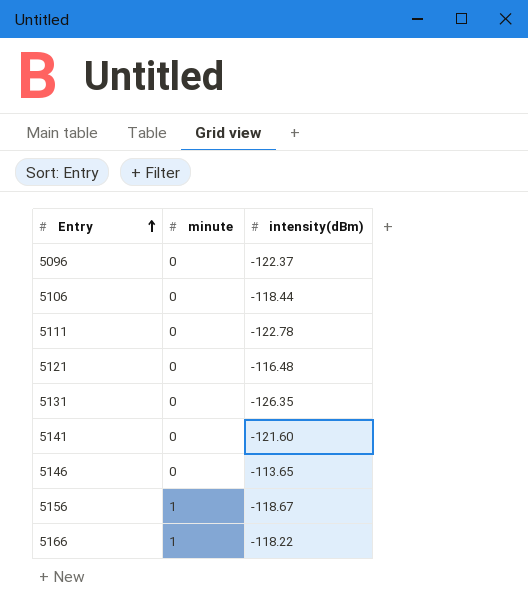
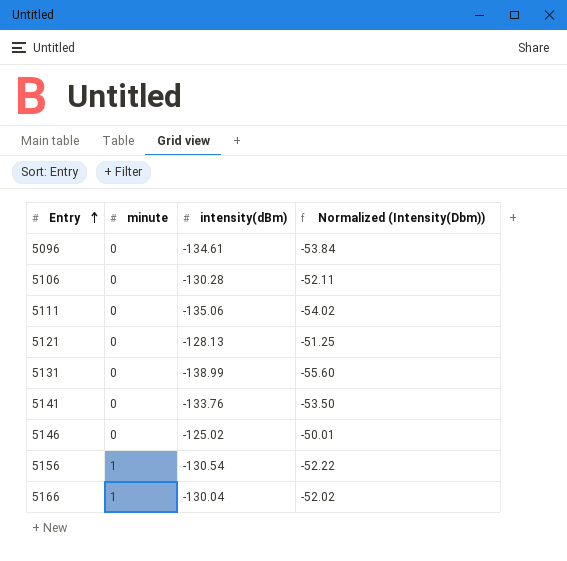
column Normalized (Intensity(Dbm)) | formula: none -> [intensity(dBm)] * 0.4
5096 | intensity(dBm): -122.37 -> -134.61
5106 | intensity(dBm): -118.44 -> -130.28
5111 | intensity(dBm): -122.78 -> -135.06
5121 | intensity(dBm): -116.48 -> -128.13
5131 | intensity(dBm): -126.35 -> -138.99
5141 | intensity(dBm): -121.60 -> -133.76
5146 | intensity(dBm): -113.65 -> -125.02
5156 | intensity(dBm): -118.67 -> -130.54
5166 | intensity(dBm): -118.22 -> -130.04

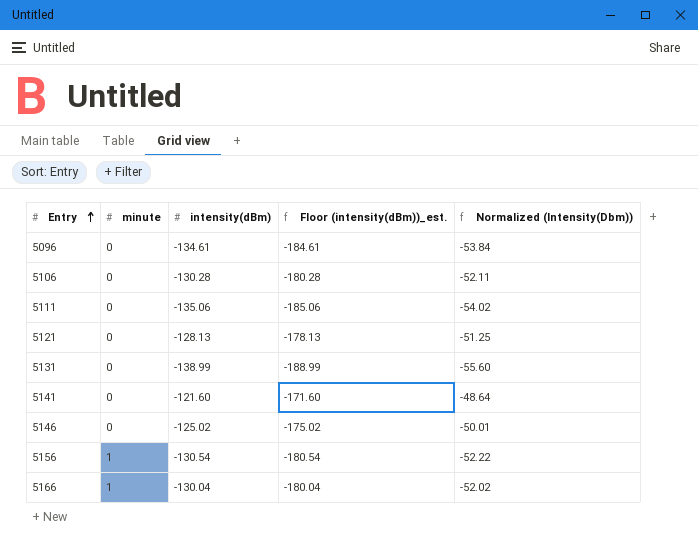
column Floor (intensity(dBm))_est. | formula: none -> [intensity(dBm)] - 50
5141 | intensity(dBm): -133.76 -> -121.60
5141 | Normalized (Intensity(Dbm)): -53.50 -> -48.64

